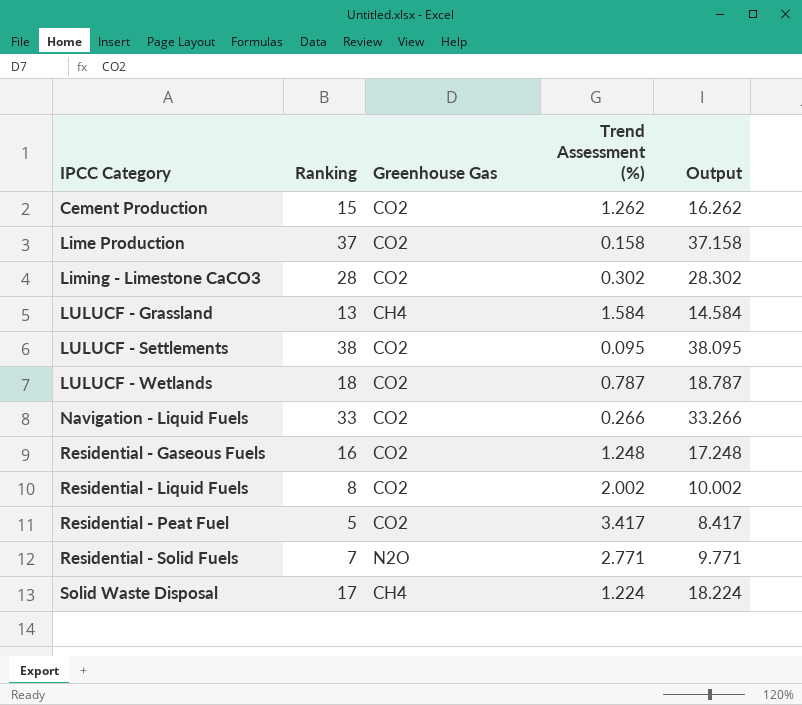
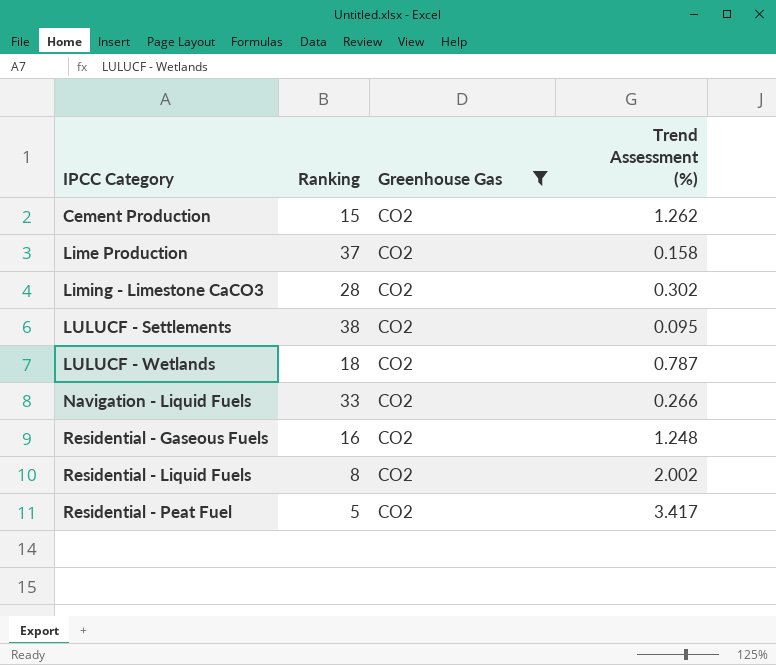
filter: none -> Greenhouse Gas = CO2
column Output | formula: [Ranking] + [Trend Assessment (%)] -> none

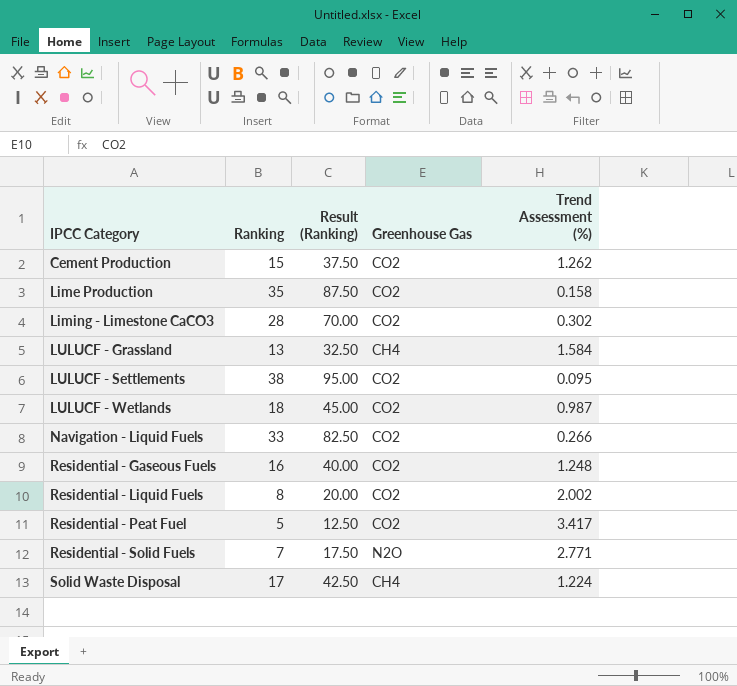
filter: Greenhouse Gas = CO2 -> none
column Result (Ranking) | formula: none -> [Ranking] * 2.5
Lime Production | Ranking: 37 -> 35
LULUCF - Wetlands | Trend Assessment (%): 0.787 -> 0.987

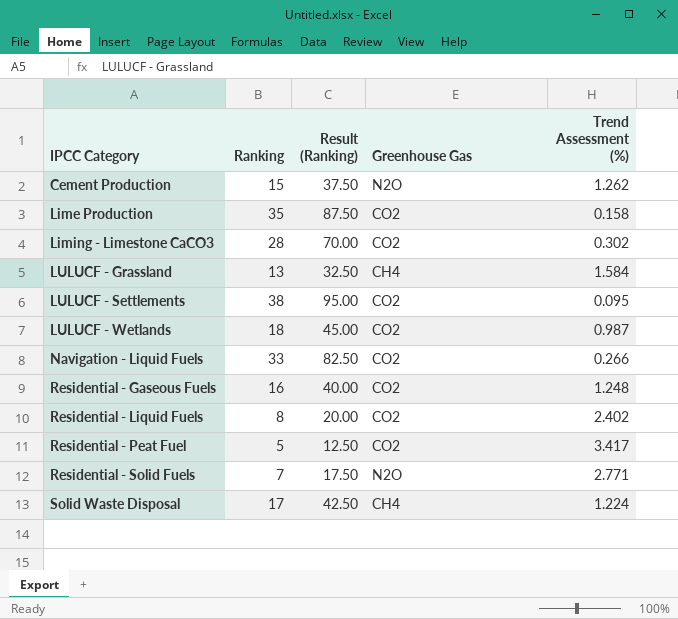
Cement Production | Greenhouse Gas: CO2 -> N2O
Residential - Liquid Fuels | Trend Assessment (%): 2.002 -> 2.402

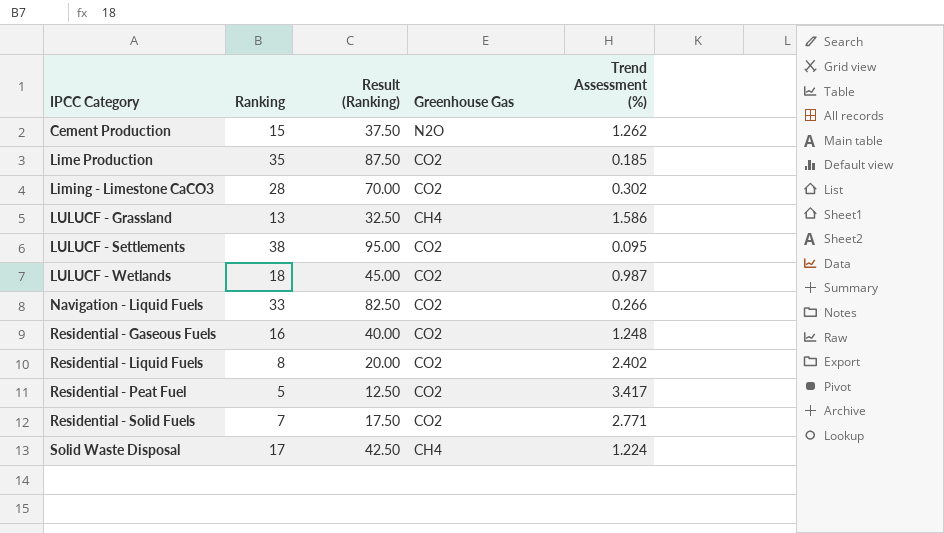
Lime Production | Trend Assessment (%): 0.158 -> 0.185
LULUCF - Grassland | Trend Assessment (%): 1.584 -> 1.586
Residential - Solid Fuels | Greenhouse Gas: N2O -> CO2

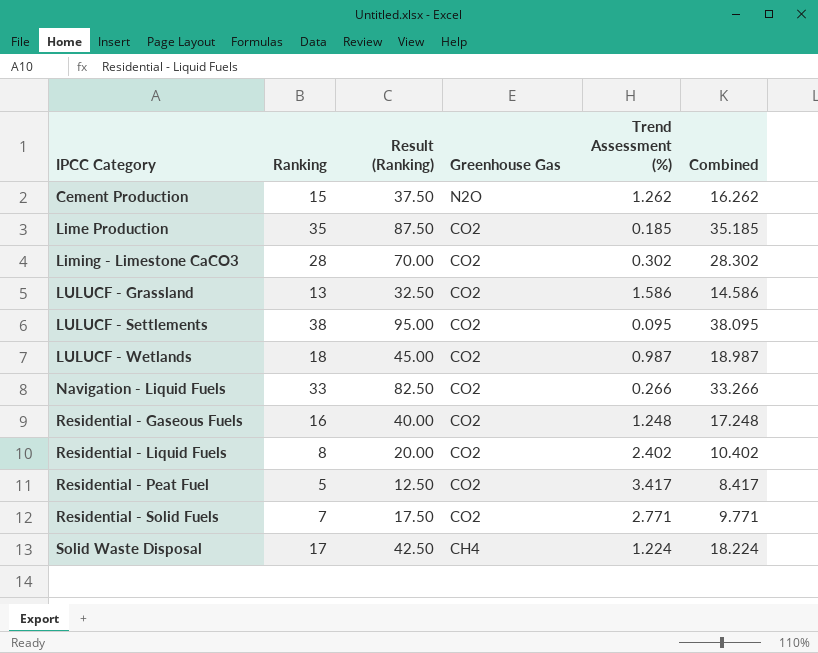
column Combined | formula: none -> [Ranking] + [Trend Assessment (%)]
LULUCF - Grassland | Greenhouse Gas: CH4 -> CO2

